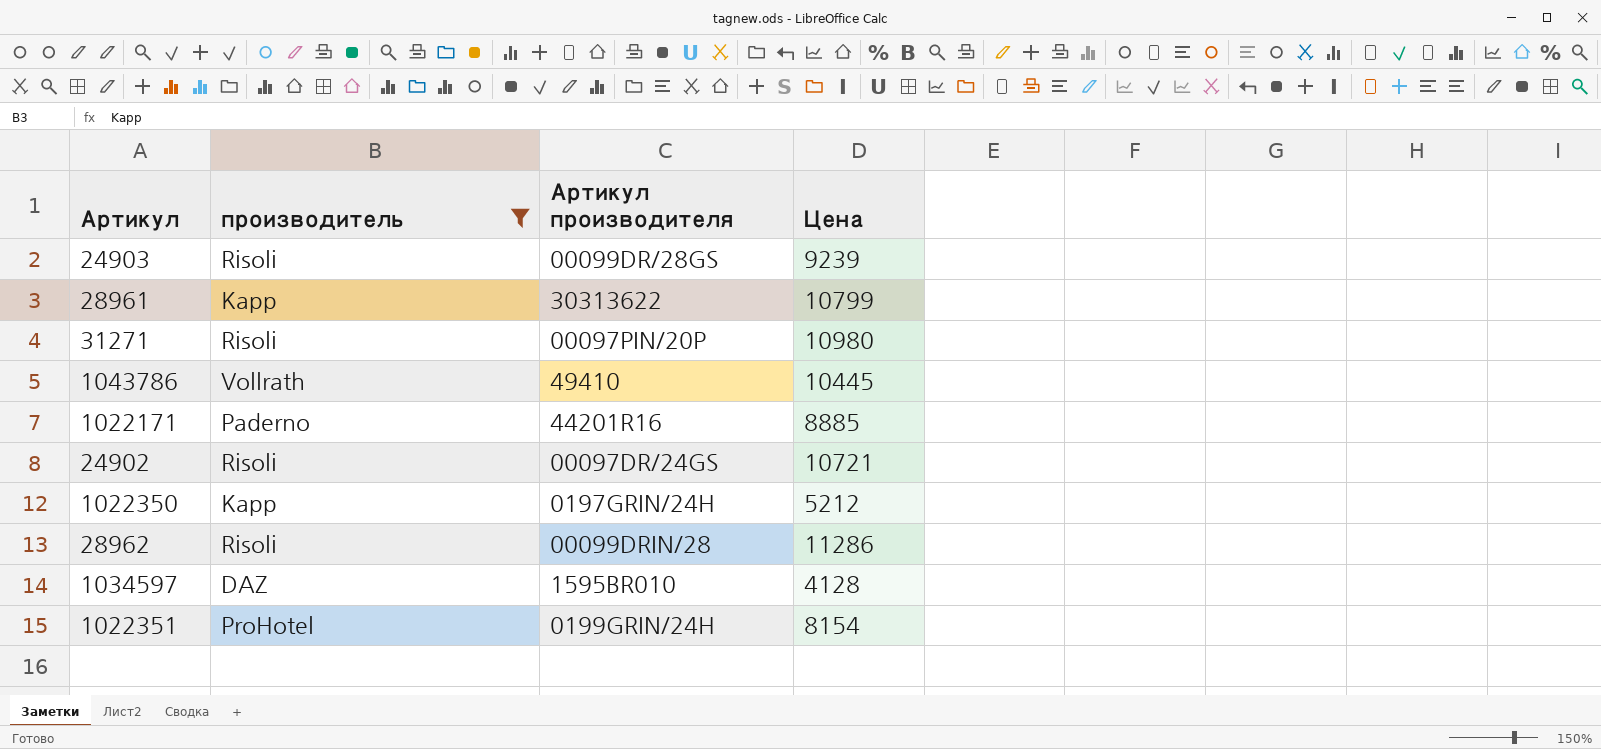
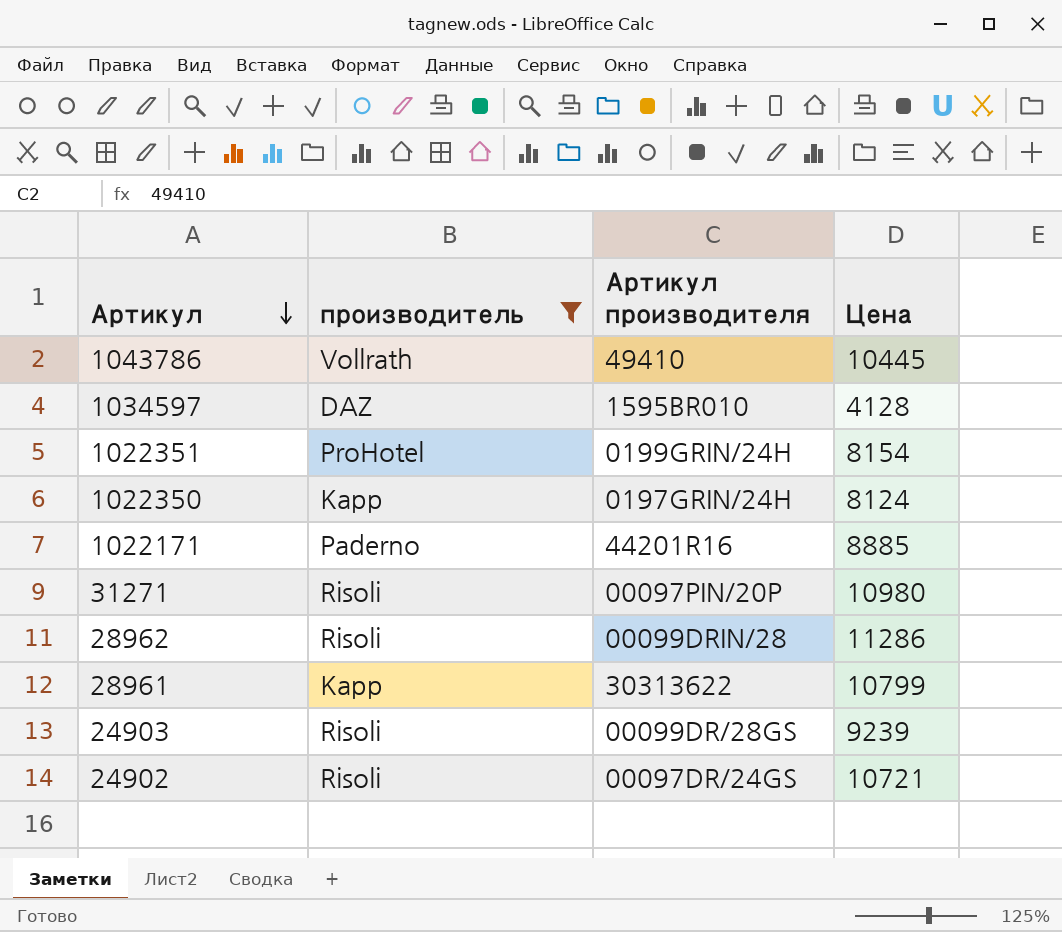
row order: none -> Артикул descending
1022350 | Цена: 5212 -> 8124

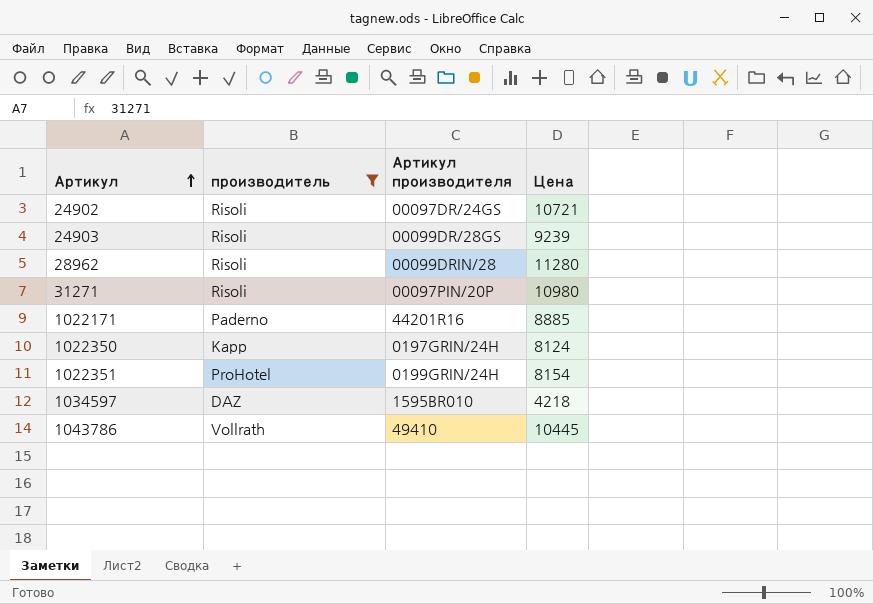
row order: Артикул descending -> Артикул ascending
row 28961: Kapp | 30313622 | 10799 -> none
28962 | Цена: 11286 -> 11280
1034597 | Цена: 4128 -> 4218

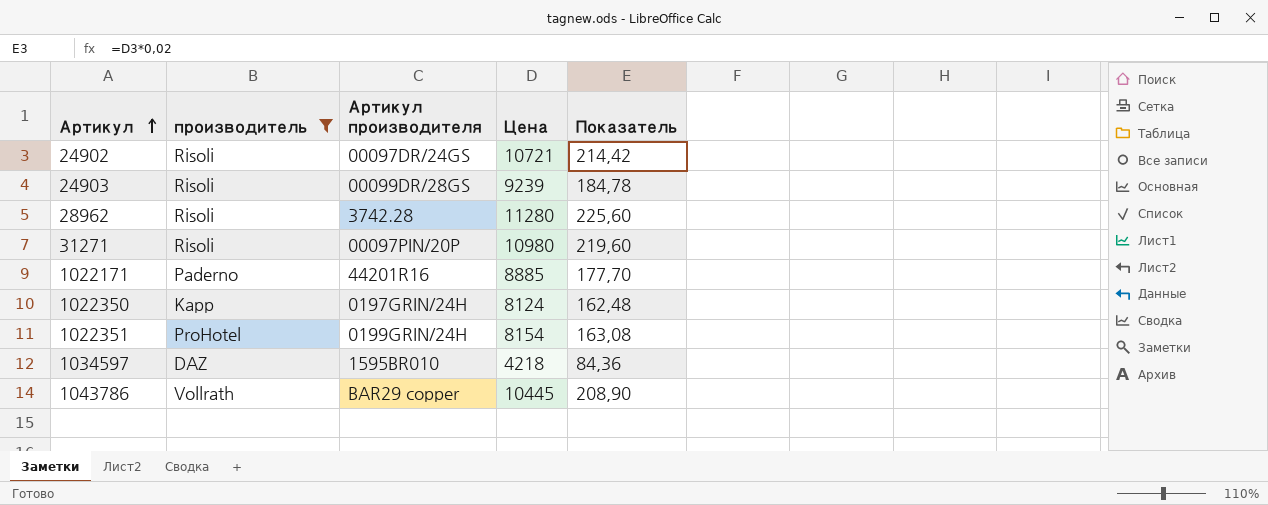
column Показатель | formula: none -> [Цена] * 0,02
28962 | Артикул производителя: 00099DRIN/28 -> 3742.28
1043786 | Артикул производителя: 49410 -> BAR29 copper

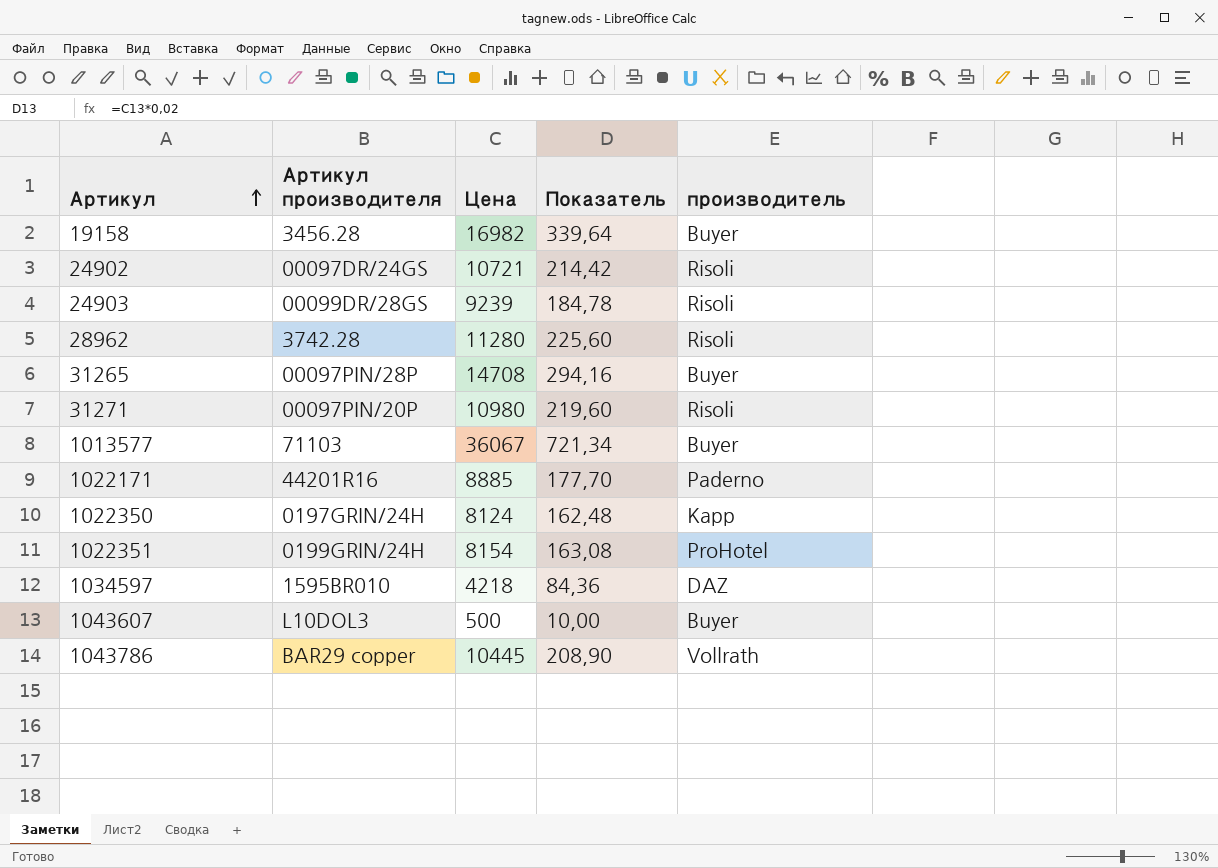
filter: производитель != Buyer -> none
column производитель | position: 2 -> 5

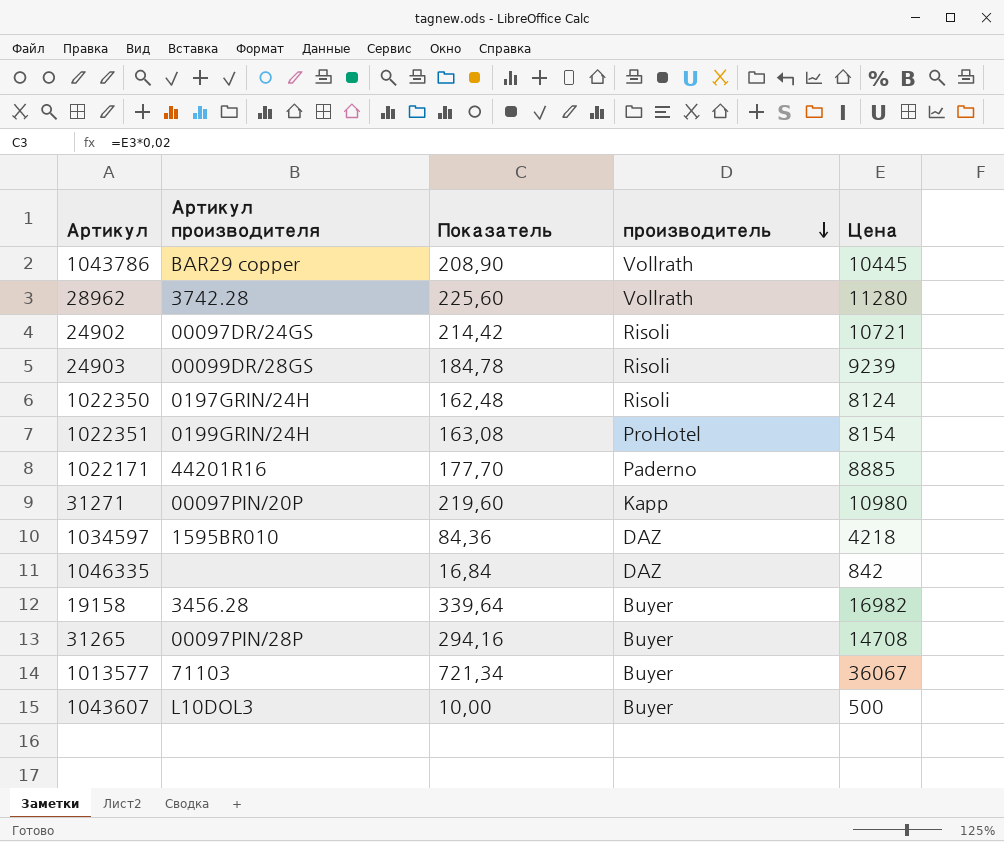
row order: Артикул ascending -> производитель descending
column Цена | position: 3 -> 5
28962 | производитель: Risoli -> Vollrath
1022350 | производитель: Kapp -> Risoli
31271 | производитель: Risoli -> Kapp
row 1046335: none -> none | 16,84 | DAZ | 842

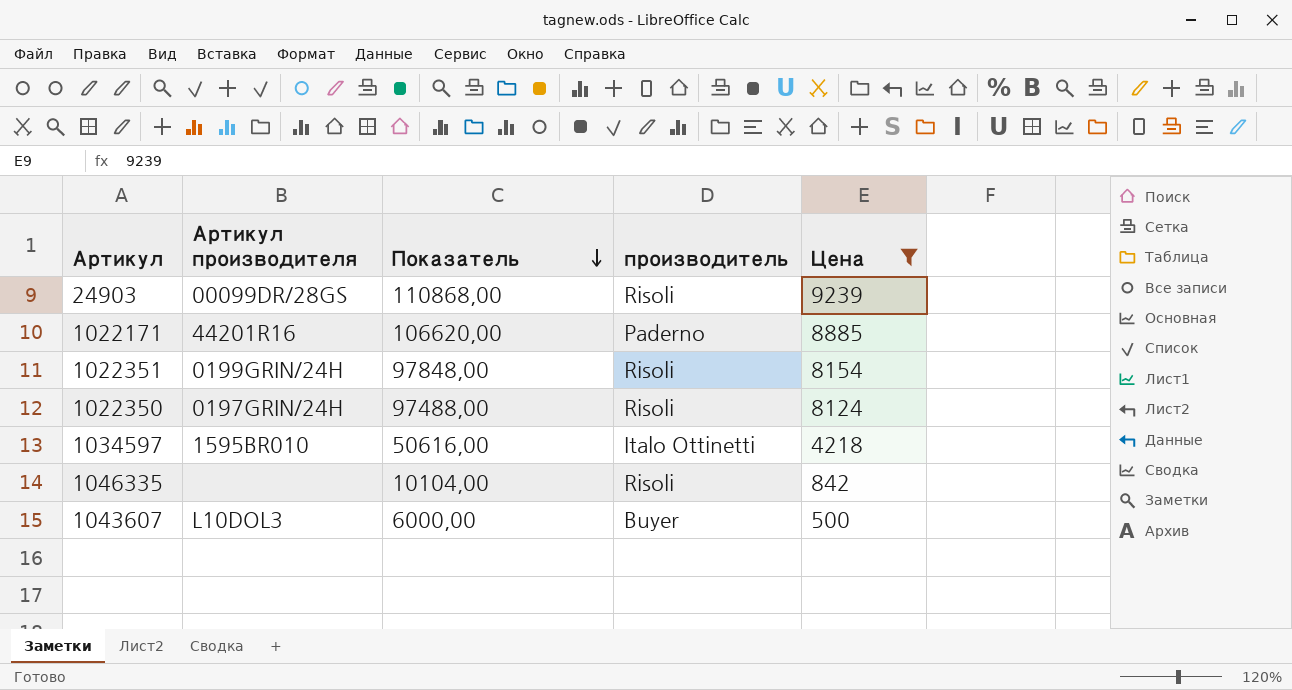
filter: none -> Цена <= 9239
row order: производитель descending -> Показатель descending
column Показатель | formula: [Цена] * 0,02 -> [Цена] * 12
1022351 | производитель: ProHotel -> Risoli
1034597 | производитель: DAZ -> Italo Ottinetti
1046335 | производитель: DAZ -> Risoli

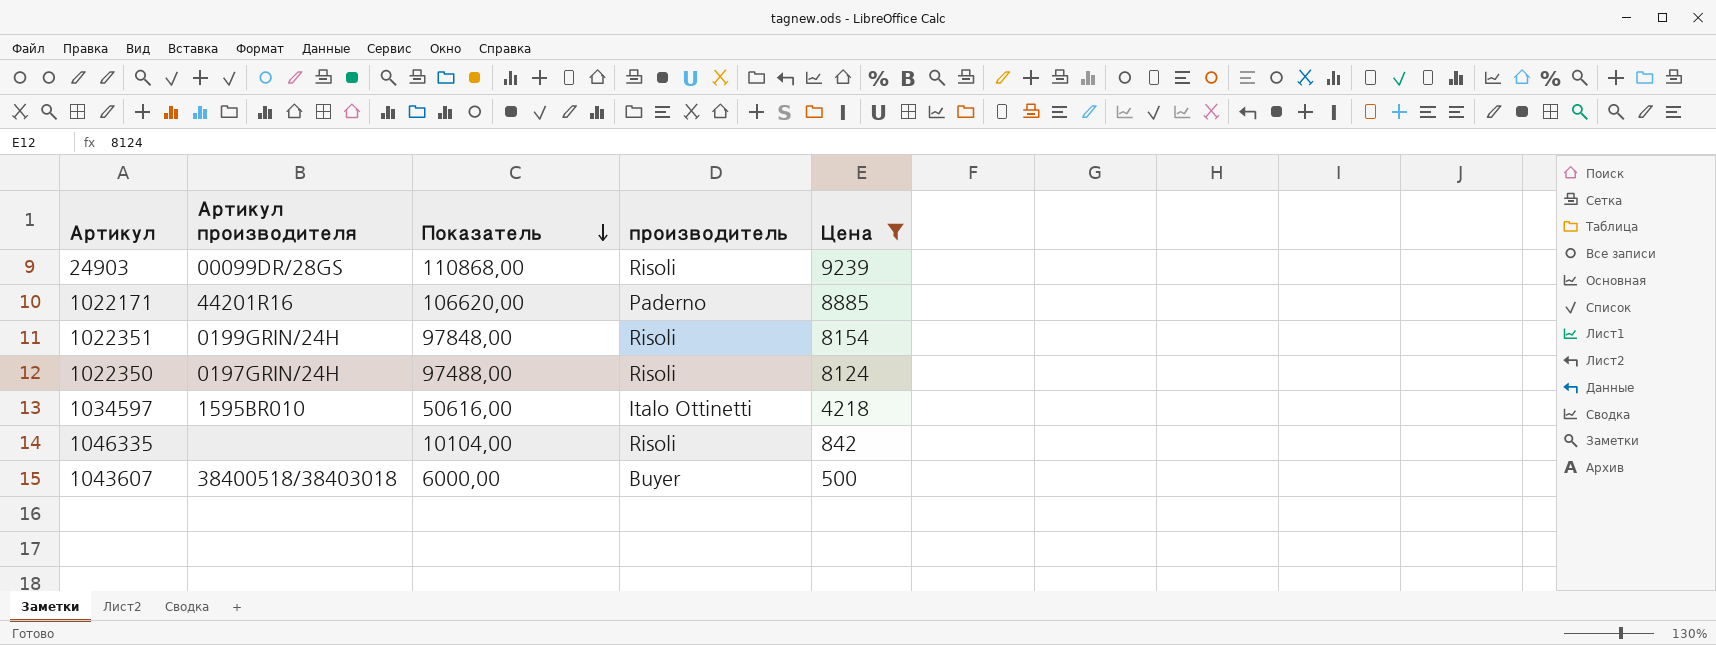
1043607 | Артикул производителя: L10DOL3 -> 38400518/38403018

